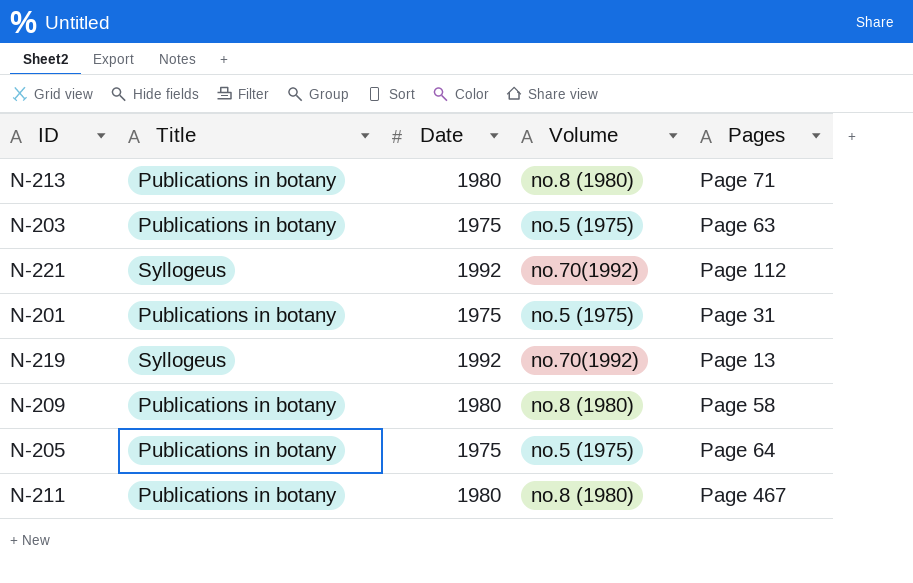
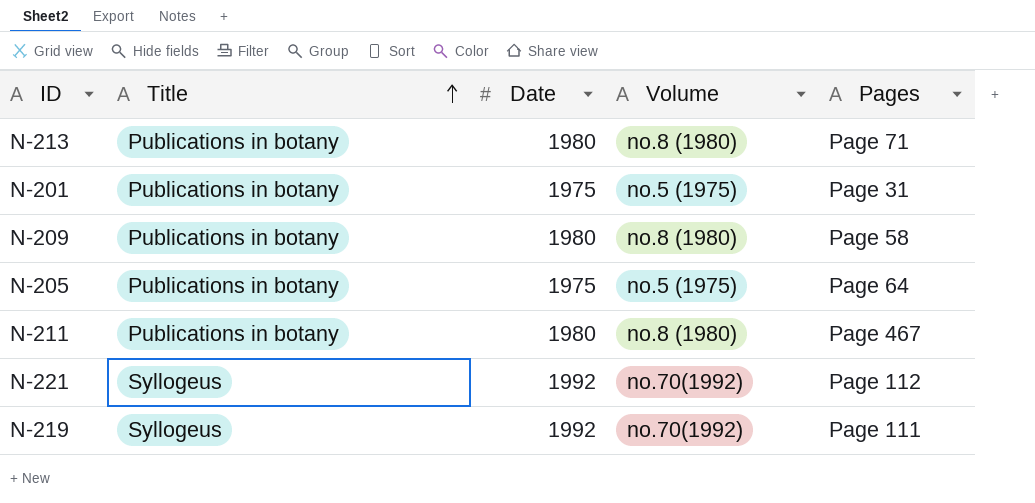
row order: none -> Title ascending
row N-203: Publications in botany | 1975 | no.5 (1975) | Page 63 -> none
N-219 | Pages: Page 13 -> Page 111

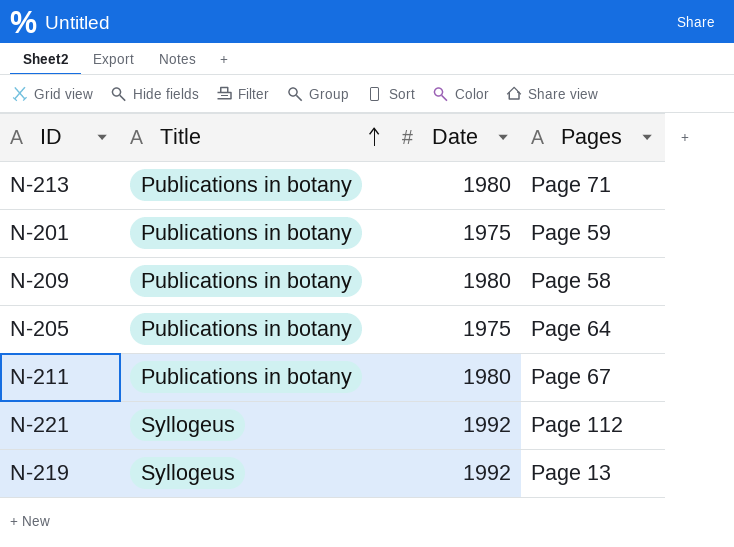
column Volume | position: 4 -> none
N-201 | Pages: Page 31 -> Page 59
N-211 | Pages: Page 467 -> Page 67
N-219 | Pages: Page 111 -> Page 13

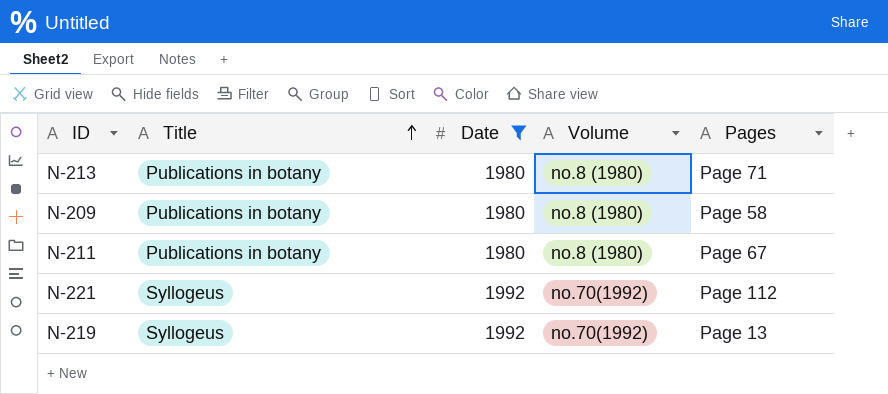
filter: none -> Date != 1975
column Volume | position: none -> 4

